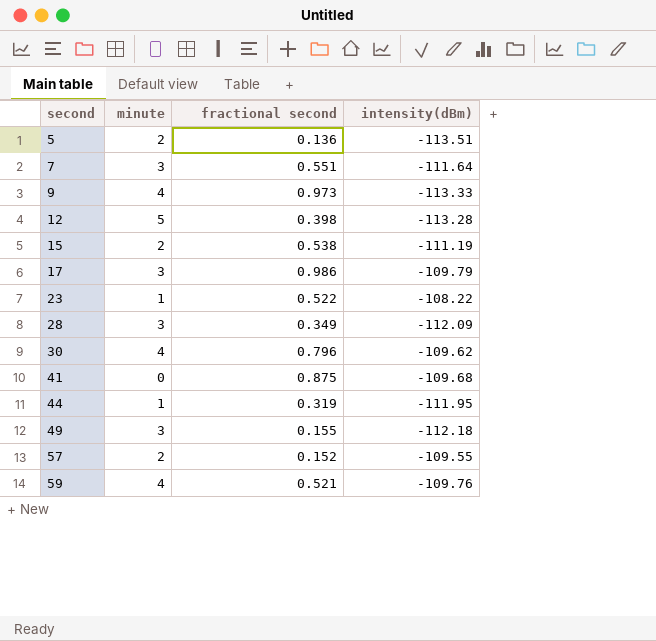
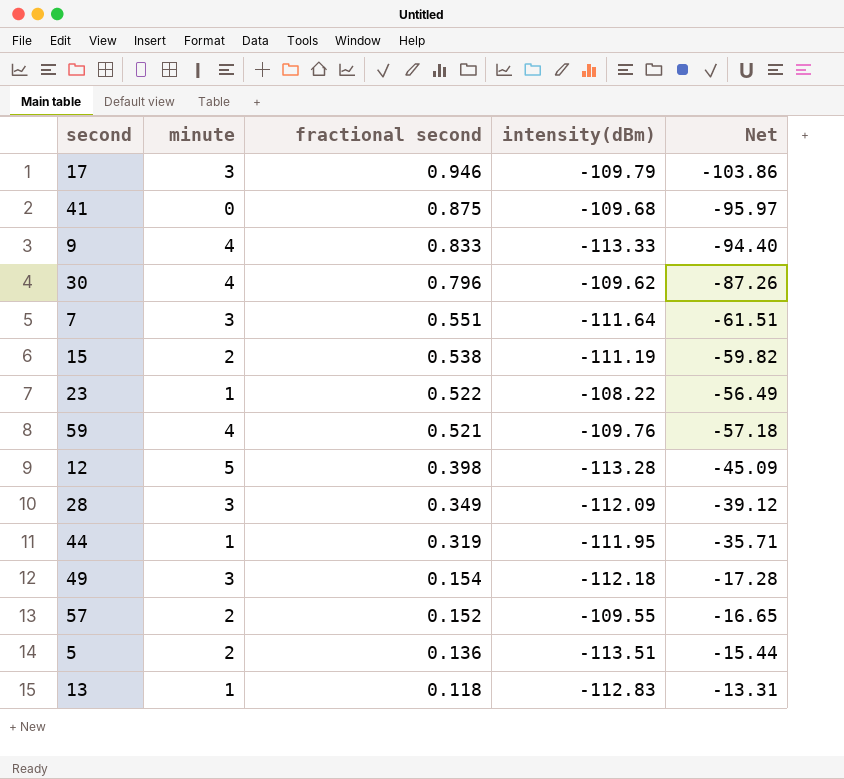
row order: second ascending -> fractional second descending
column Net | formula: none -> [fractional second] * [intensity(dBm)]
17 | fractional second: 0.986 -> 0.946
9 | fractional second: 0.973 -> 0.833
49 | fractional second: 0.155 -> 0.154
row 13: none -> 1 | 0.118 | -112.83 | -13.31

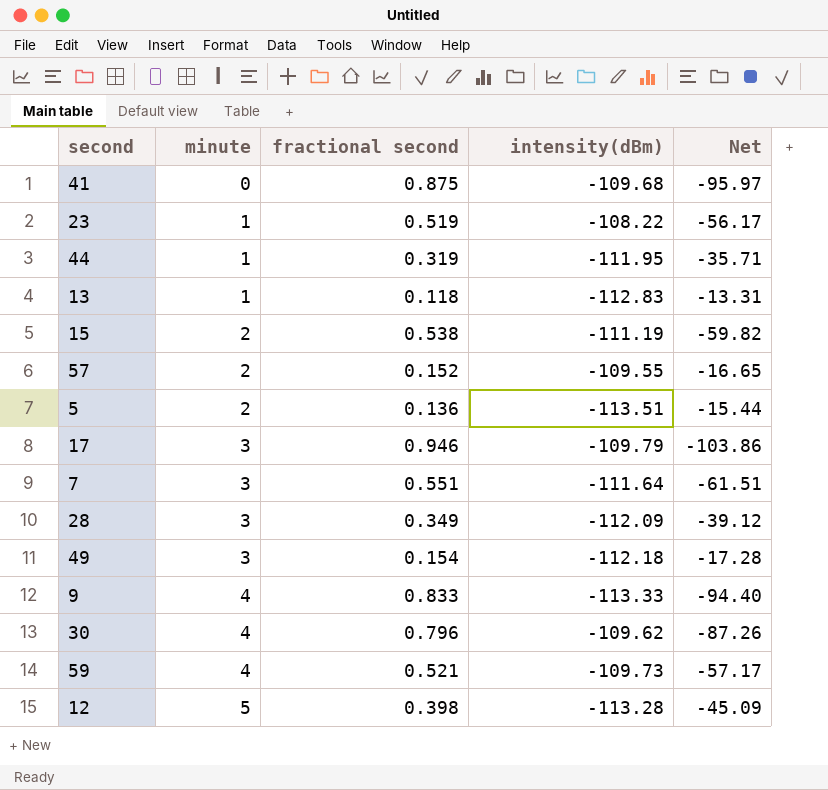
row order: fractional second descending -> minute ascending
23 | fractional second: 0.522 -> 0.519
23 | Net: -56.49 -> -56.17
59 | intensity(dBm): -109.76 -> -109.73
59 | Net: -57.18 -> -57.17

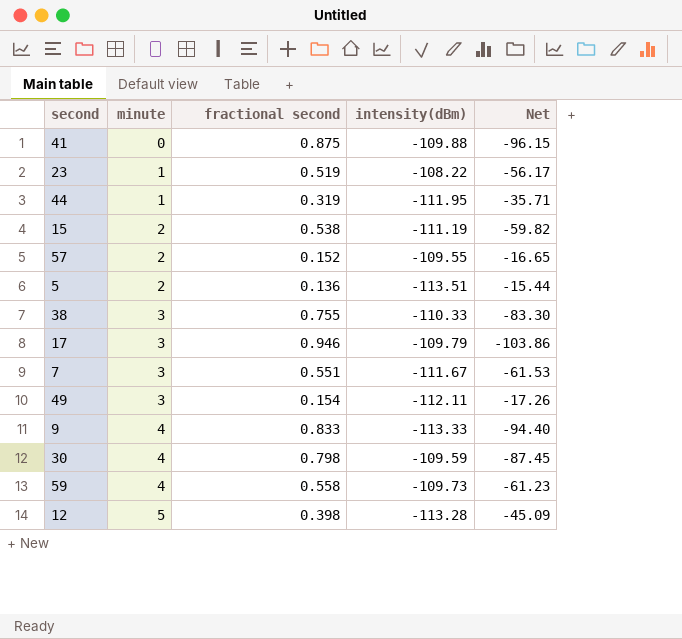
row 13: 1 | 0.118 | -112.83 | -13.31 -> none
row 28: 3 | 0.349 | -112.09 | -39.12 -> none
41 | intensity(dBm): -109.68 -> -109.88
41 | Net: -95.97 -> -96.15
row 38: none -> 3 | 0.755 | -110.33 | -83.30
7 | intensity(dBm): -111.64 -> -111.67
7 | Net: -61.51 -> -61.53
49 | intensity(dBm): -112.18 -> -112.11
49 | Net: -17.28 -> -17.26
30 | fractional second: 0.796 -> 0.798
30 | intensity(dBm): -109.62 -> -109.59
30 | Net: -87.26 -> -87.45
59 | fractional second: 0.521 -> 0.558
59 | Net: -57.17 -> -61.23

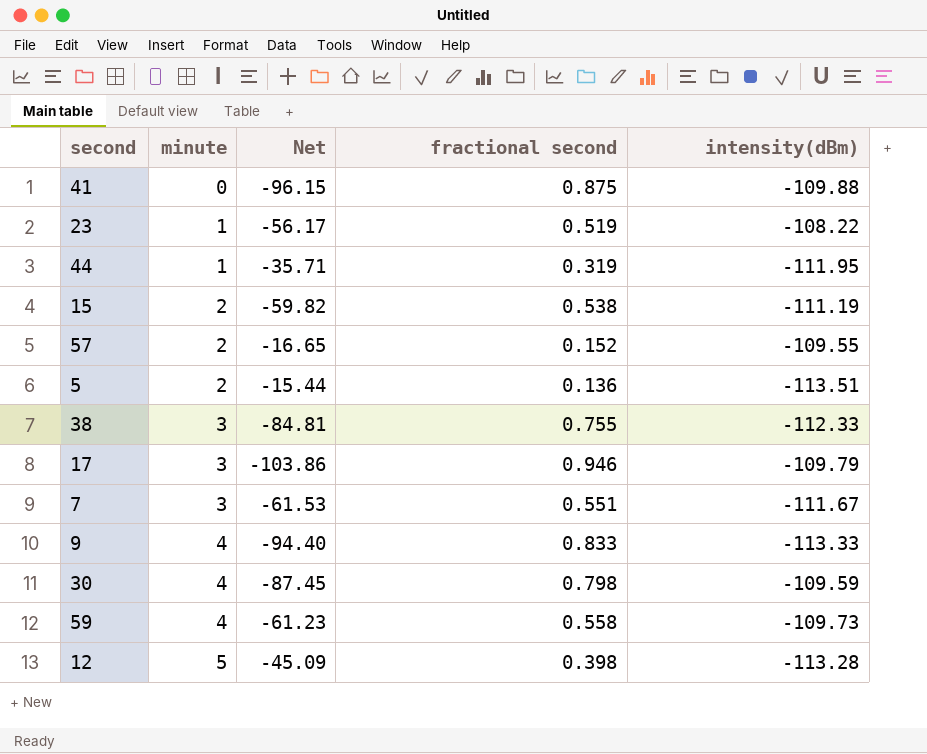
column Net | position: 5 -> 3
row 49: 3 | 0.154 | -112.11 | -17.26 -> none
38 | Net: -83.30 -> -84.81
38 | intensity(dBm): -110.33 -> -112.33

